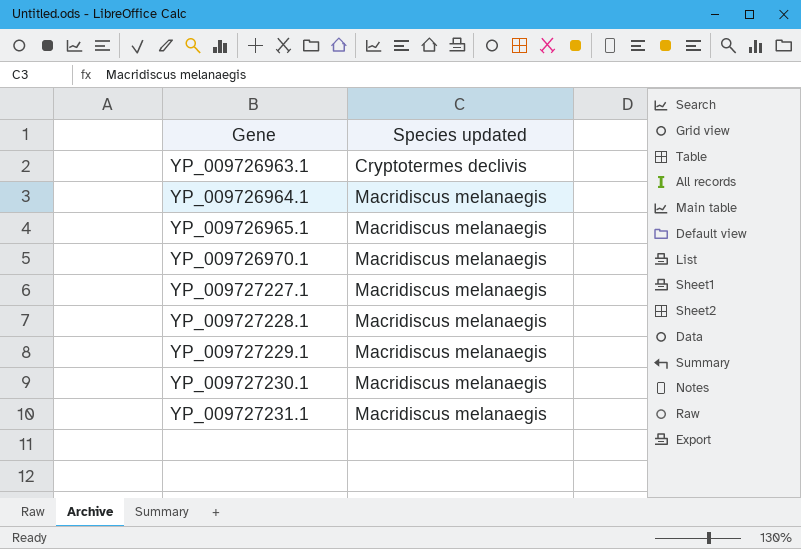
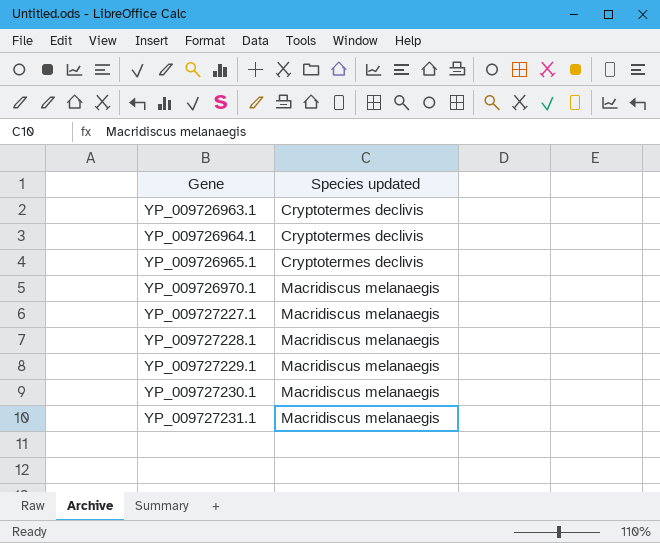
YP_009726964.1 | Species updated: Macridiscus melanaegis -> Cryptotermes declivis
YP_009726965.1 | Species updated: Macridiscus melanaegis -> Cryptotermes declivis

